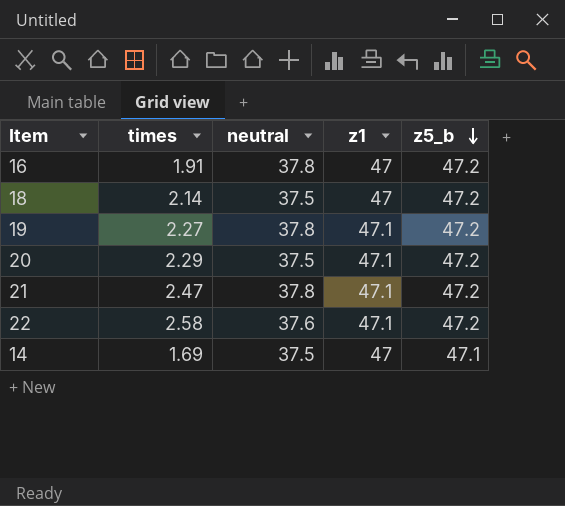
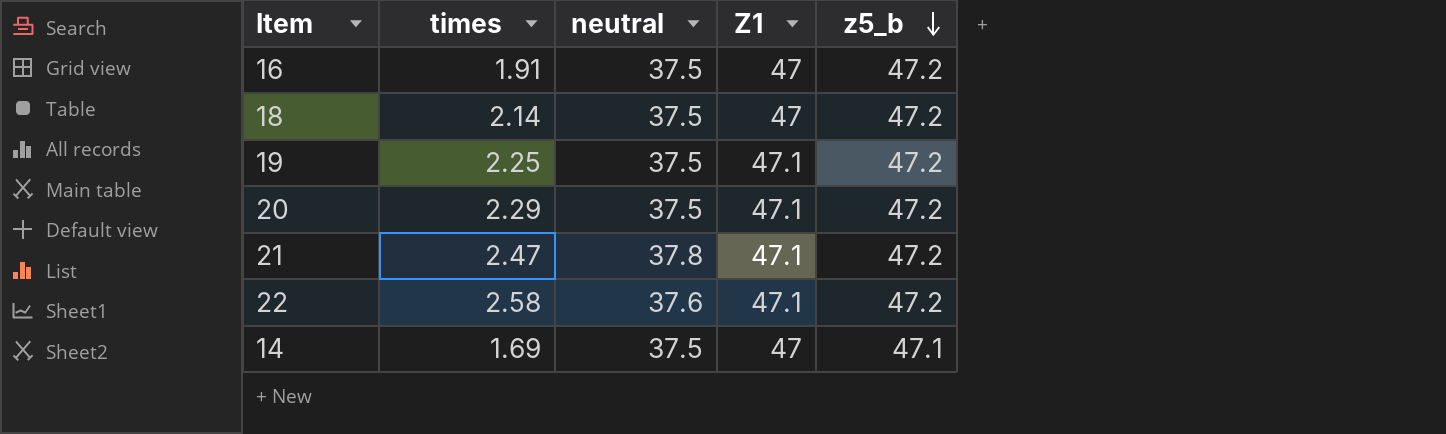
column name: z1 -> Z1
16 | neutral: 37.8 -> 37.5
19 | times: 2.27 -> 2.25
19 | neutral: 37.8 -> 37.5

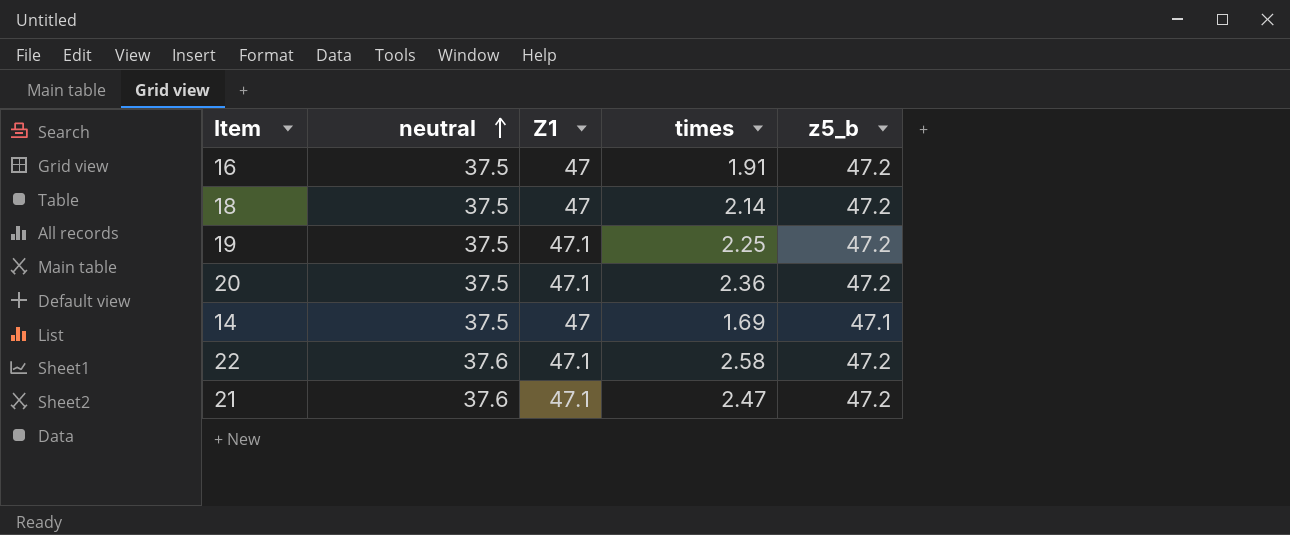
row order: z5_b descending -> neutral ascending
column times | position: 2 -> 4
20 | times: 2.29 -> 2.36
21 | neutral: 37.8 -> 37.6

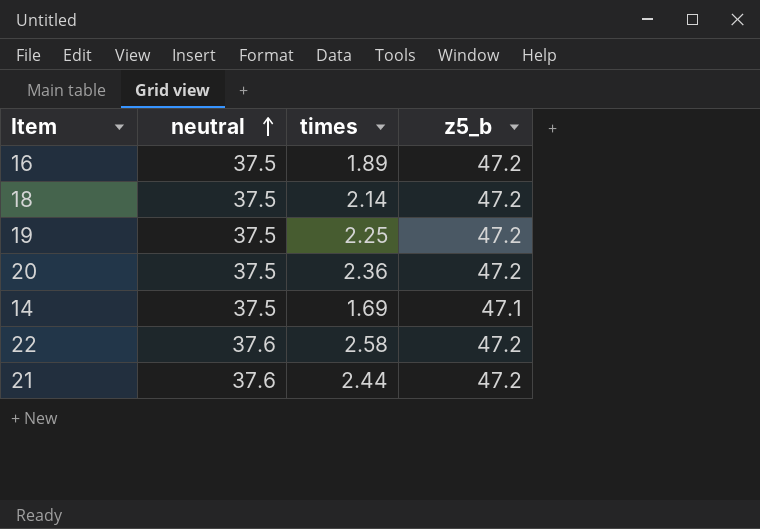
column Z1 | position: 3 -> none
16 | times: 1.91 -> 1.89
21 | times: 2.47 -> 2.44

